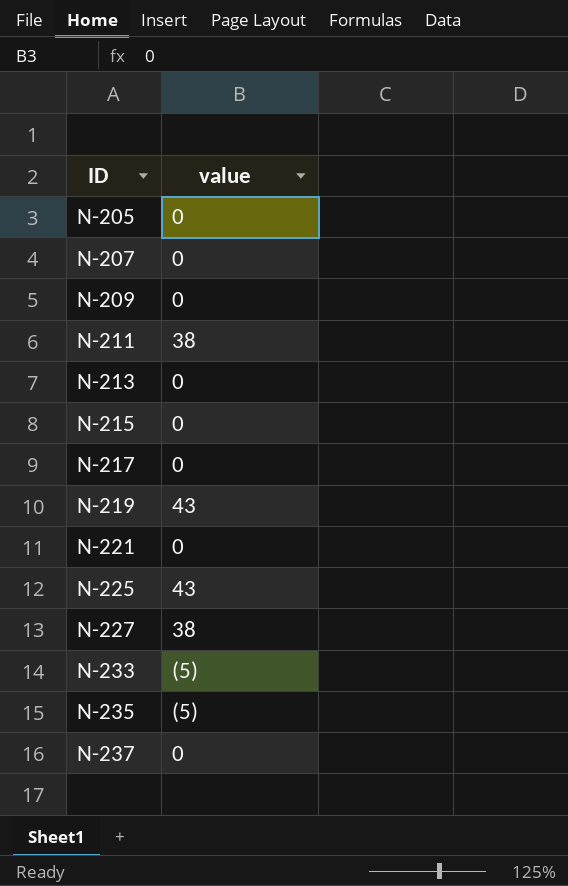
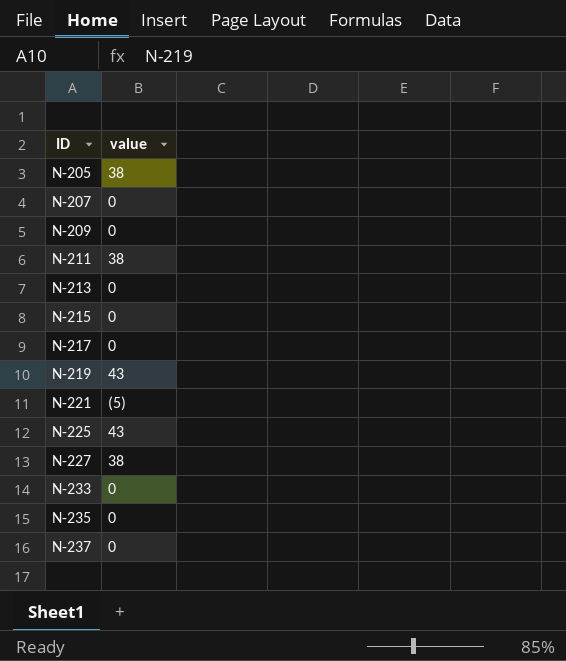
N-205 | value: 0 -> 38
N-221 | value: 0 -> (5)
N-233 | value: (5) -> 0
N-235 | value: (5) -> 0

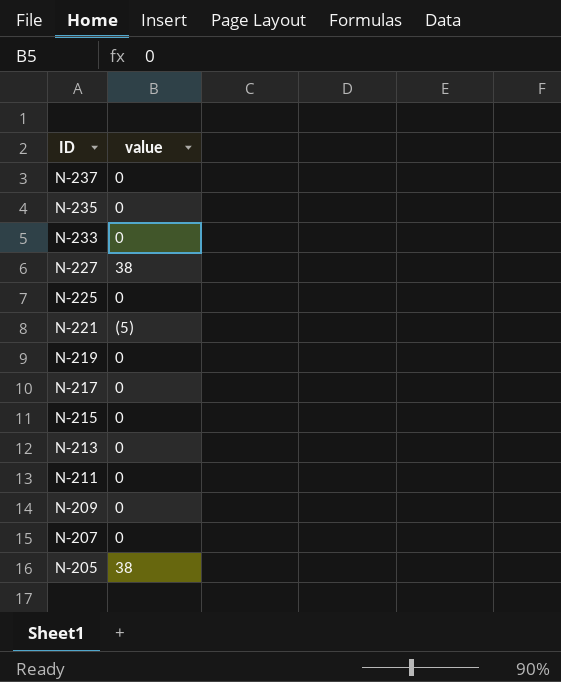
row order: ID ascending -> ID descending
N-225 | value: 43 -> 0
N-219 | value: 43 -> 0
N-211 | value: 38 -> 0

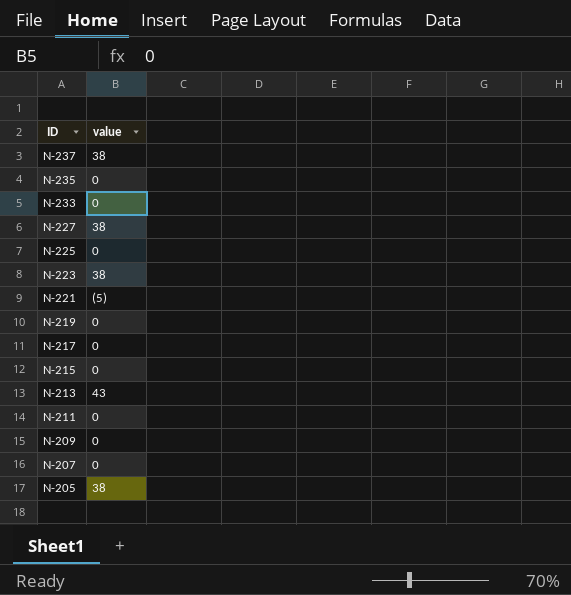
N-237 | value: 0 -> 38
row N-223: none -> 38
N-213 | value: 0 -> 43

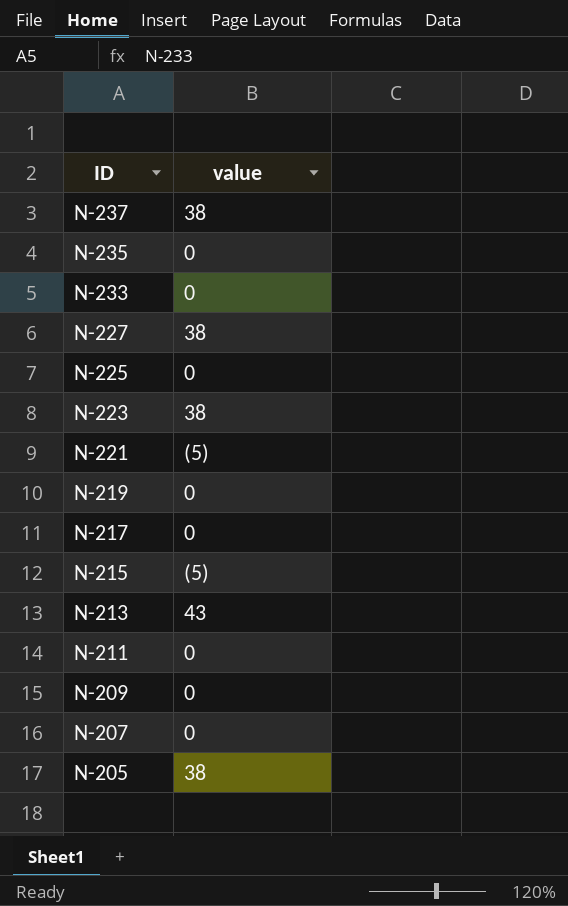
N-215 | value: 0 -> (5)

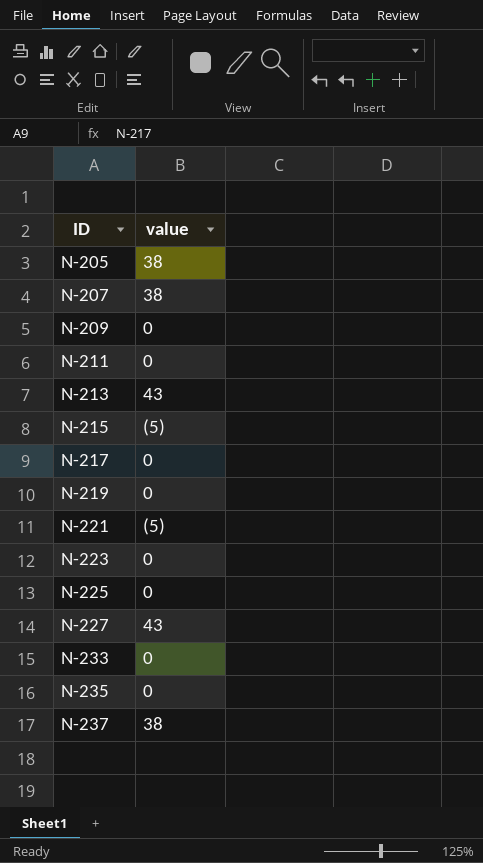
row order: ID descending -> ID ascending
N-207 | value: 0 -> 38
N-223 | value: 38 -> 0
N-227 | value: 38 -> 43

